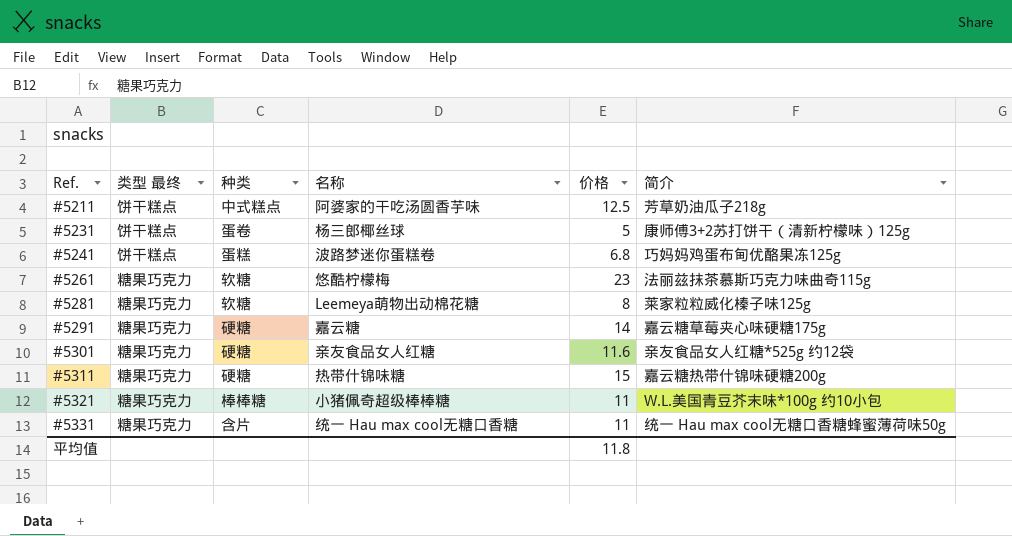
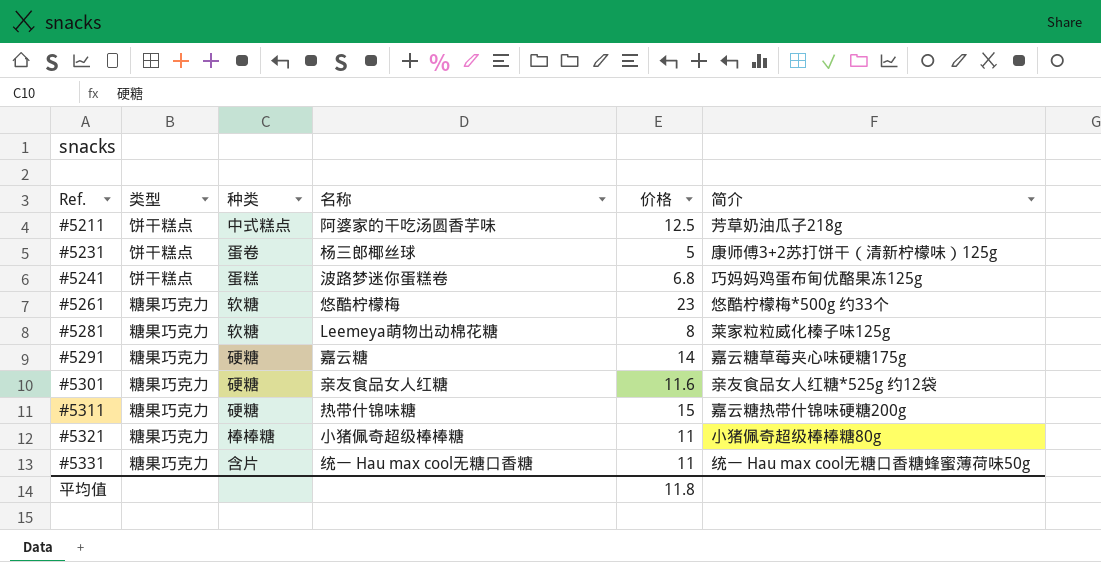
column name: 类型 最终 -> 类型
#5261 | 简介: 法丽兹抹茶慕斯巧克力味曲奇115g -> 悠酷柠檬梅*500g 约33个
#5321 | 简介: W.L.美国青豆芥末味*100g 约10小包 -> 小猪佩奇超级棒棒糖80g

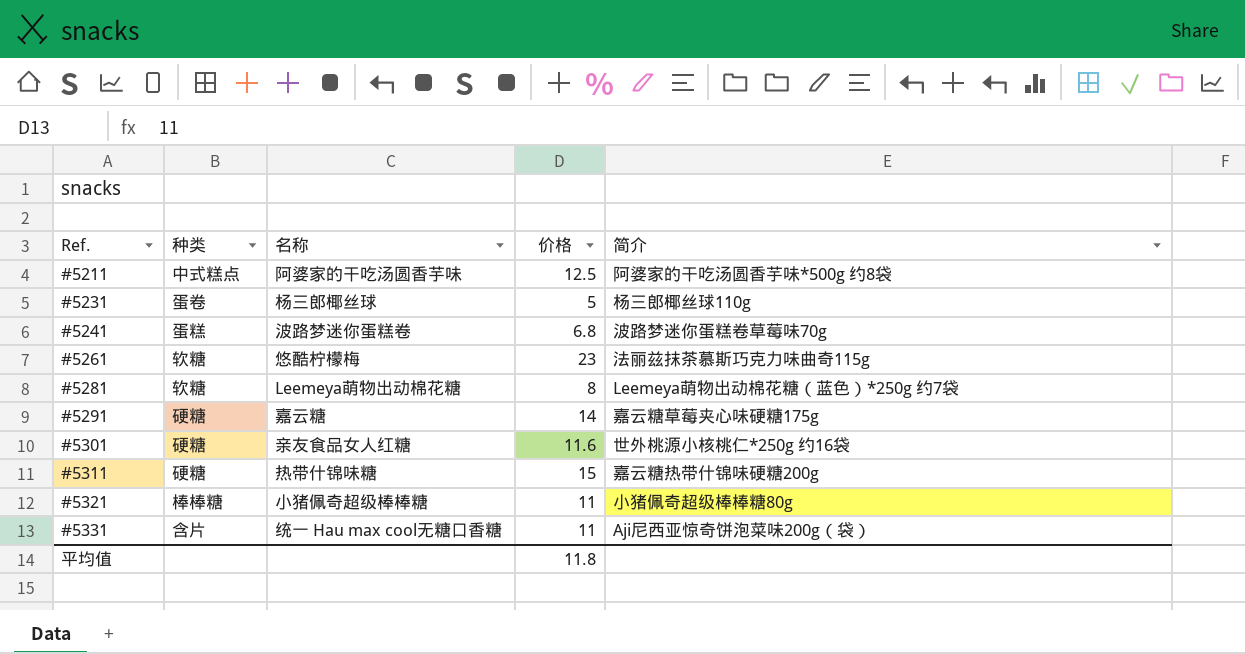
column 类型 | position: 2 -> none
#5211 | 简介: 芳草奶油瓜子218g -> 阿婆家的干吃汤圆香芋味*500g 约8袋
#5231 | 简介: 康师傅3+2苏打饼干（清新柠檬味）125g -> 杨三郎椰丝球110g
#5241 | 简介: 巧妈妈鸡蛋布甸优酪果冻125g -> 波路梦迷你蛋糕卷草莓味70g
#5261 | 简介: 悠酷柠檬梅*500g 约33个 -> 法丽兹抹茶慕斯巧克力味曲奇115g
#5281 | 简介: 莱家粒粒威化榛子味125g -> Leemeya萌物出动棉花糖（蓝色）*250g 约7袋
#5301 | 简介: 亲友食品女人红糖*525g 约12袋 -> 世外桃源小核桃仁*250g 约16袋
#5331 | 简介: 统一 Hau max cool无糖口香糖蜂蜜薄荷味50g -> Aji尼西亚惊奇饼泡菜味200g（袋）

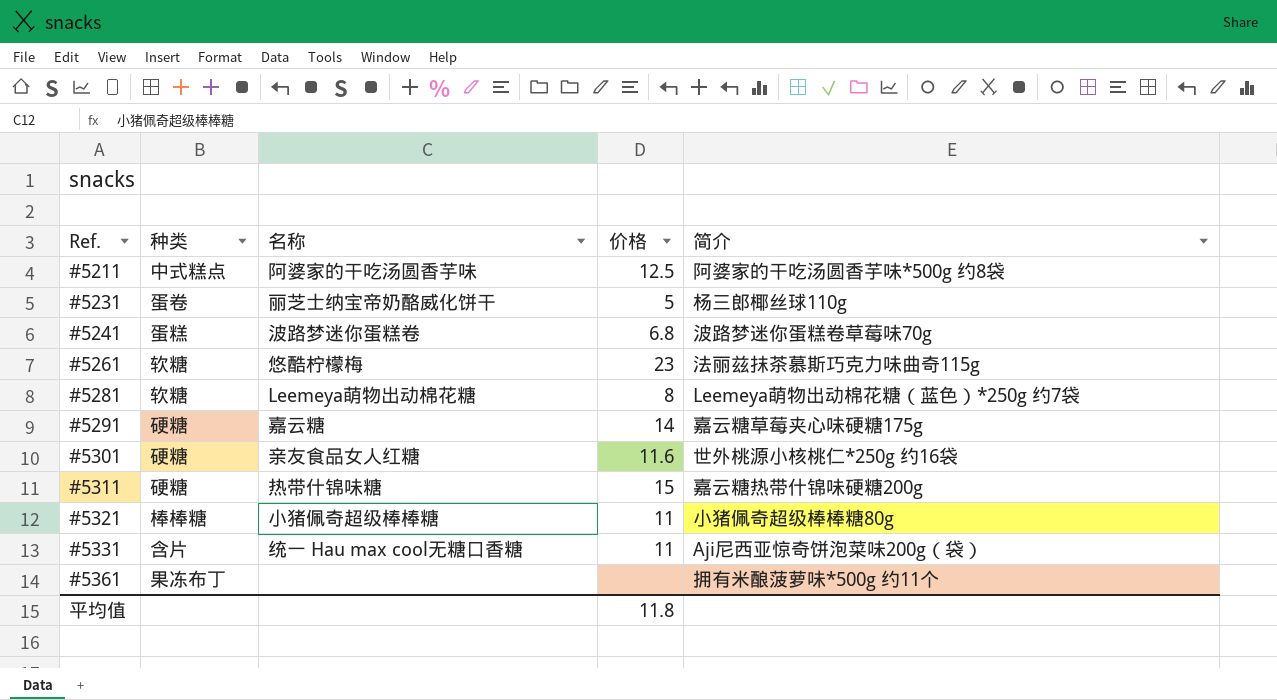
#5231 | 名称: 杨三郎椰丝球 -> 丽芝士纳宝帝奶酪威化饼干
row #5361: none -> 果冻布丁 | none | none | 拥有米酿菠萝味*500g 约11个

